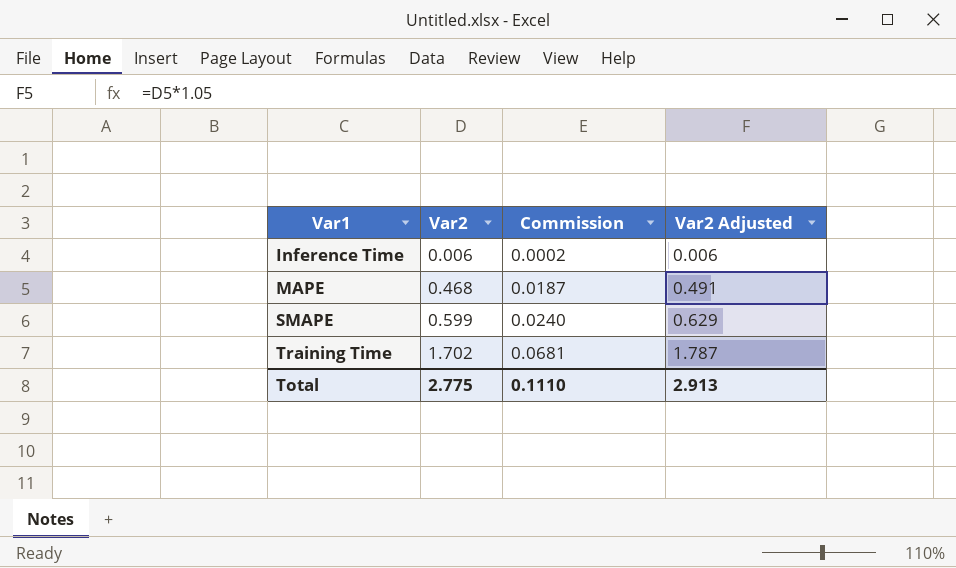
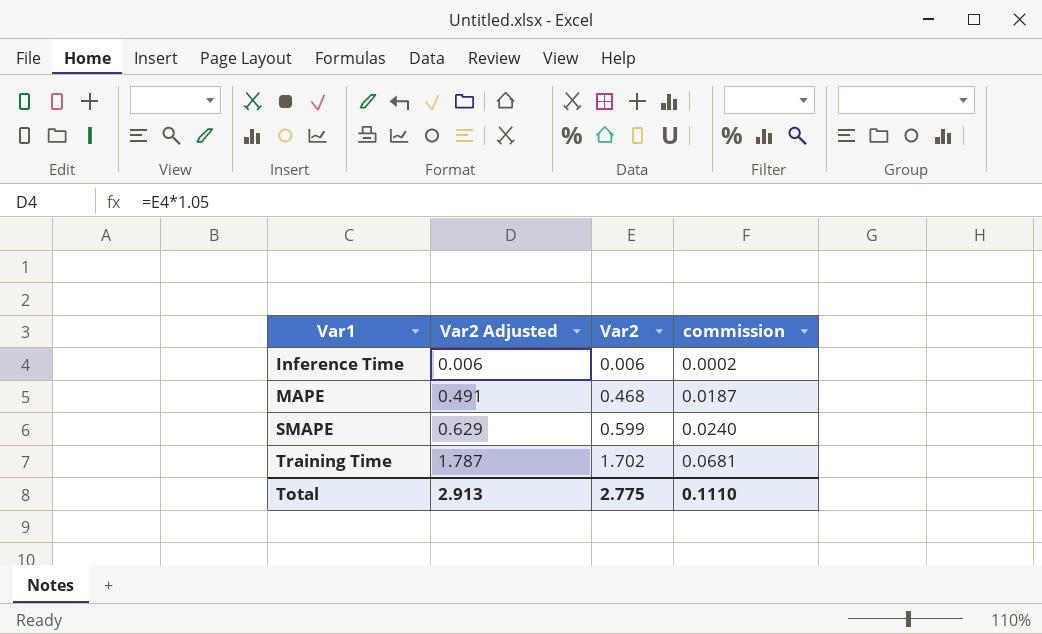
column Var2 Adjusted | position: 4 -> 2
column name: Commission -> commission

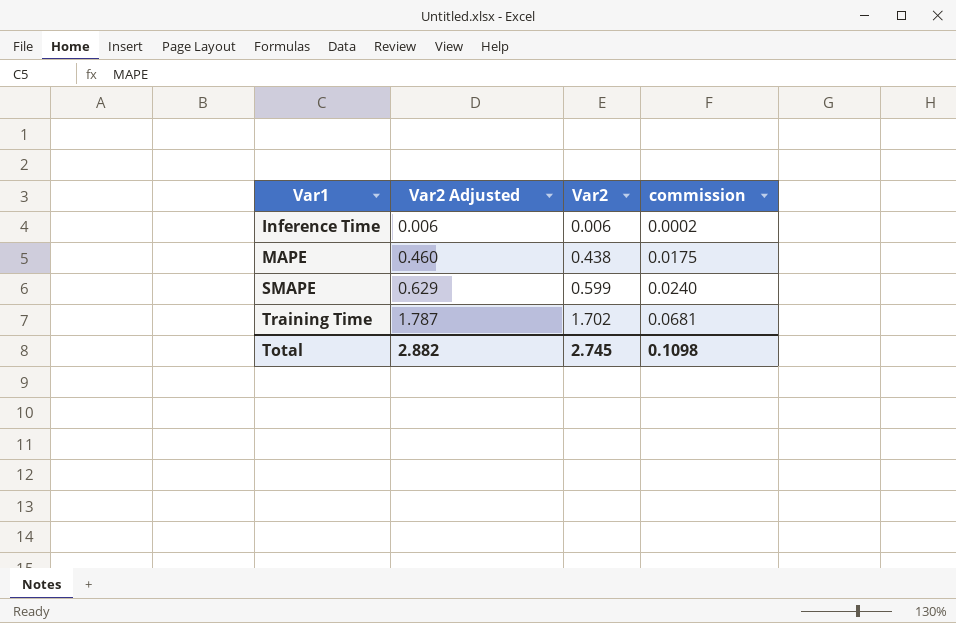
MAPE | Var2 Adjusted: 0.491 -> 0.460
MAPE | Var2: 0.468 -> 0.438
MAPE | commission: 0.0187 -> 0.0175
Total | Var2 Adjusted: 2.913 -> 2.882
Total | Var2: 2.775 -> 2.745
Total | commission: 0.1110 -> 0.1098

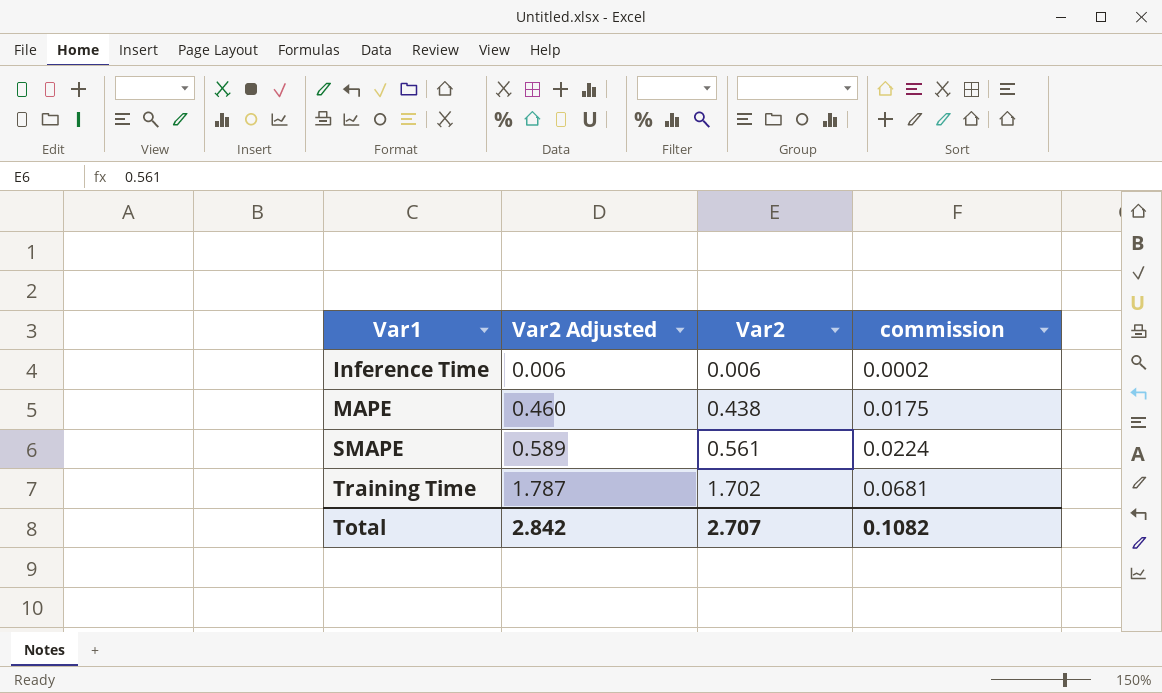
SMAPE | Var2 Adjusted: 0.629 -> 0.589
SMAPE | Var2: 0.599 -> 0.561
SMAPE | commission: 0.0240 -> 0.0224
Total | Var2 Adjusted: 2.882 -> 2.842
Total | Var2: 2.745 -> 2.707
Total | commission: 0.1098 -> 0.1082

